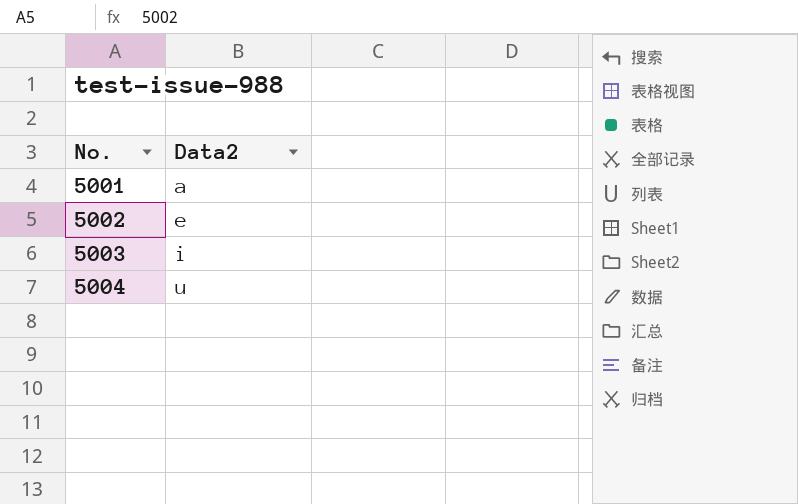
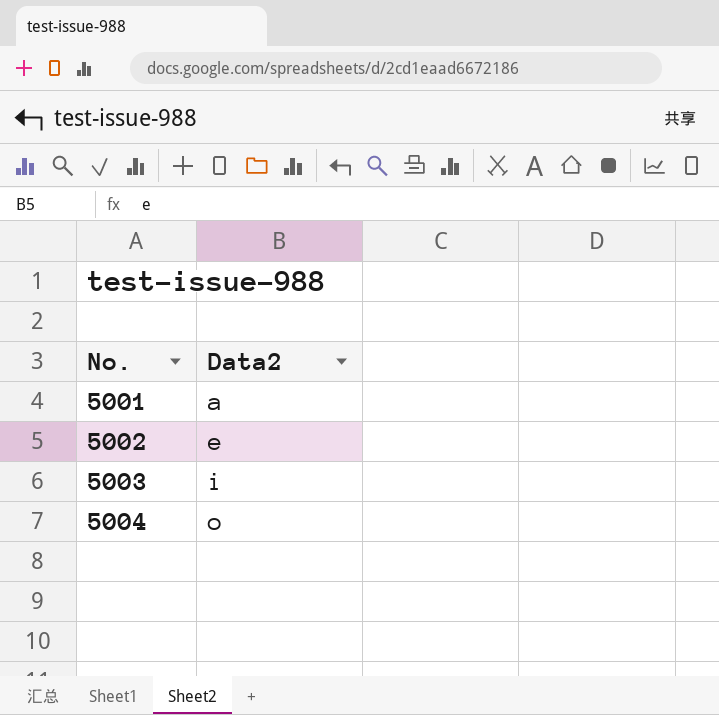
5004 | Data2: u -> o

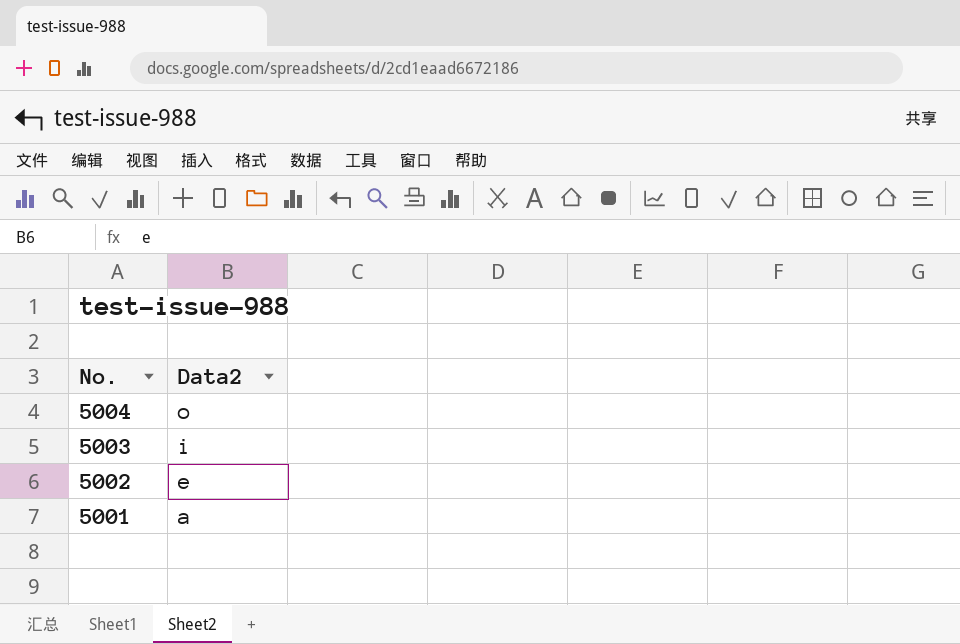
row order: No. ascending -> No. descending

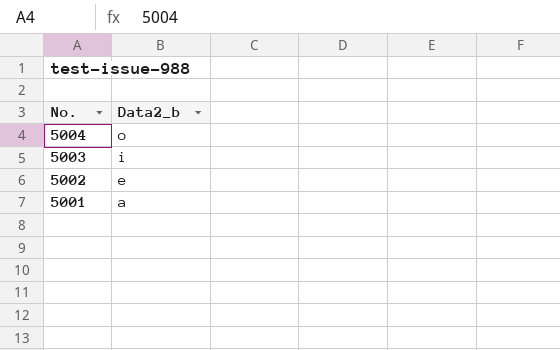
column name: Data2 -> Data2_b

